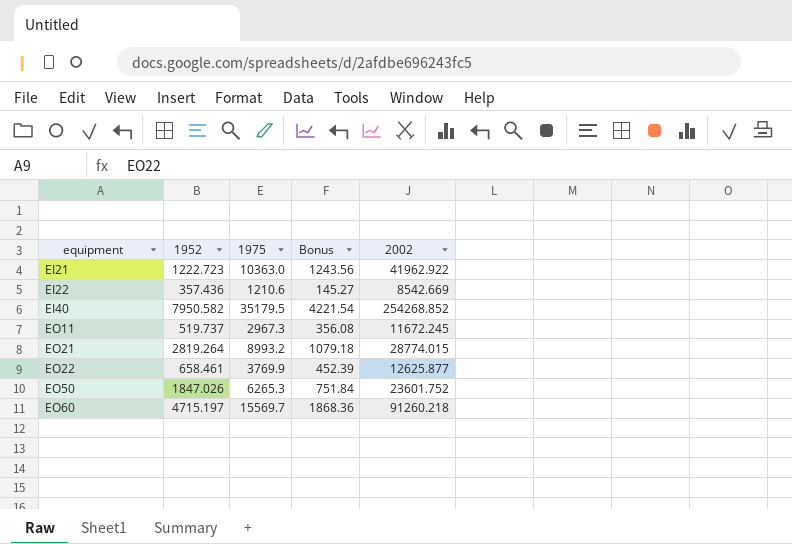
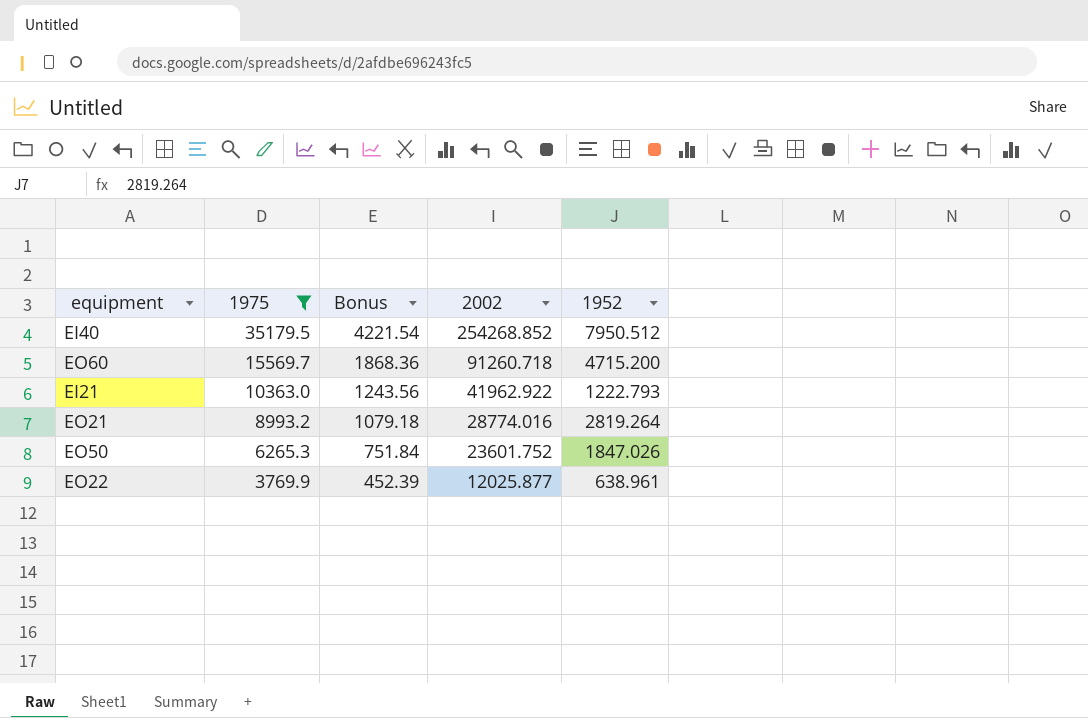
filter: none -> 1975 >= 3769.9
row order: equipment ascending -> 1975 descending
column 1952 | position: 2 -> 5
EI40 | 1952: 7950.582 -> 7950.512
EO60 | 2002: 91260.218 -> 91260.718
EO60 | 1952: 4715.197 -> 4715.200
EI21 | 1952: 1222.723 -> 1222.793
EO21 | 2002: 28774.015 -> 28774.016
EO22 | 2002: 12625.877 -> 12025.877
EO22 | 1952: 658.461 -> 638.961

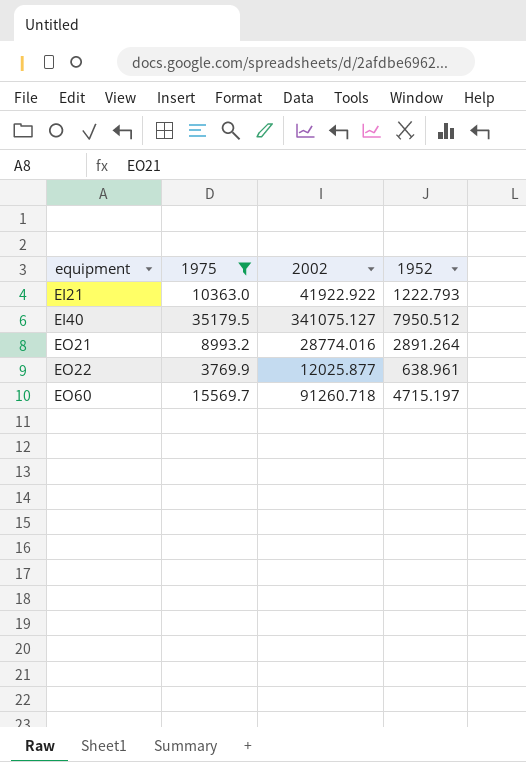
row order: 1975 descending -> equipment ascending
column Bonus | formula: [1975] * 0.12 -> none
row EO50: 6265.3 | 751.84 | 23601.752 | 1847.026 -> none
EI21 | 2002: 41962.922 -> 41922.922
EI40 | 2002: 254268.852 -> 341075.127
EO21 | 1952: 2819.264 -> 2891.264
EO60 | 1952: 4715.200 -> 4715.197

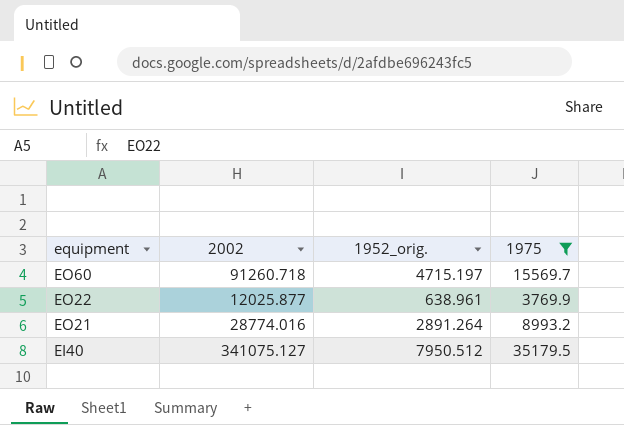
row order: equipment ascending -> equipment descending
column name: 1952 -> 1952_orig.
column 1975 | position: 2 -> 4
row EI21: 10363.0 | 41922.922 | 1222.793 -> none

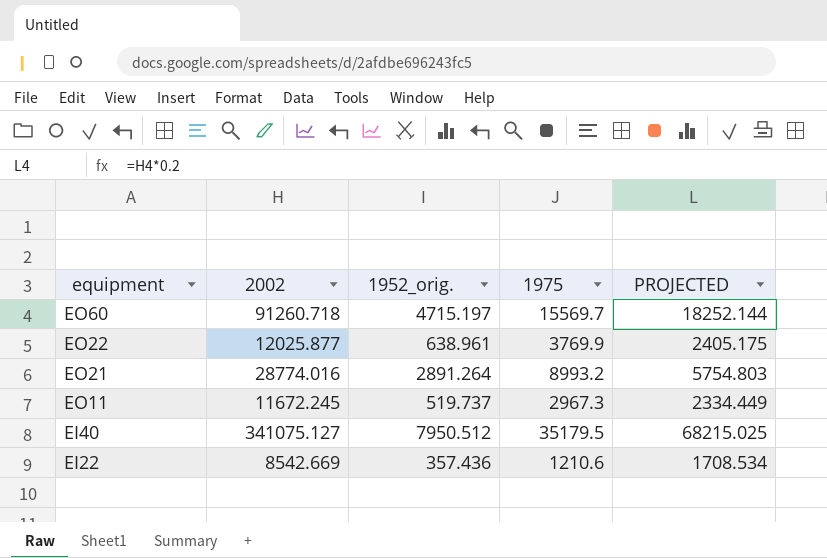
filter: 1975 >= 3769.9 -> none
column PROJECTED | formula: none -> [2002] * 0.2

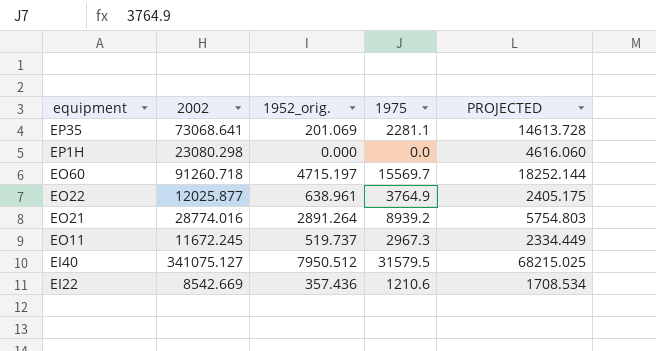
row EP35: none -> 73068.641 | 201.069 | 2281.1 | 14613.728
row EP1H: none -> 23080.298 | 0.000 | 0.0 | 4616.060
EO22 | 1975: 3769.9 -> 3764.9
EO21 | 1975: 8993.2 -> 8939.2
EI40 | 1975: 35179.5 -> 31579.5

